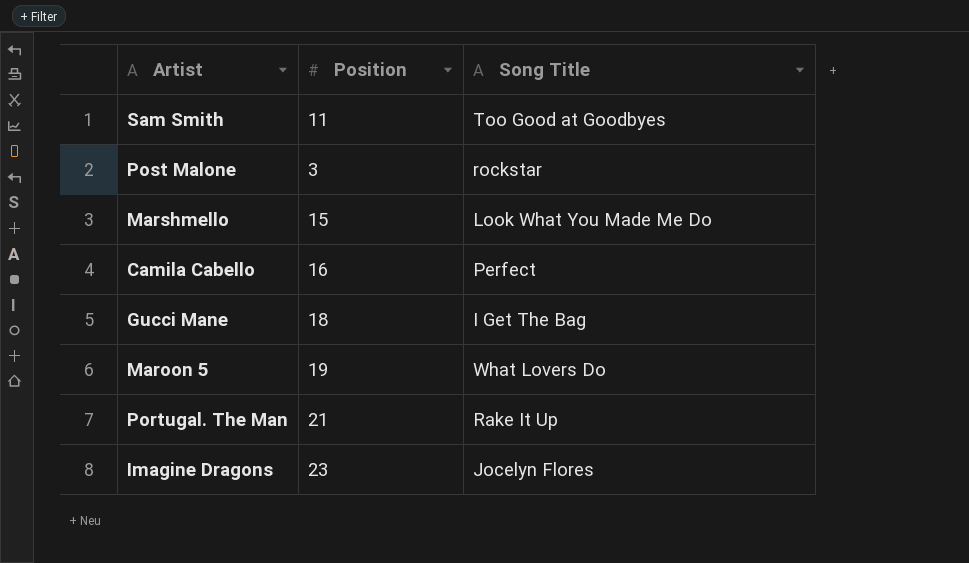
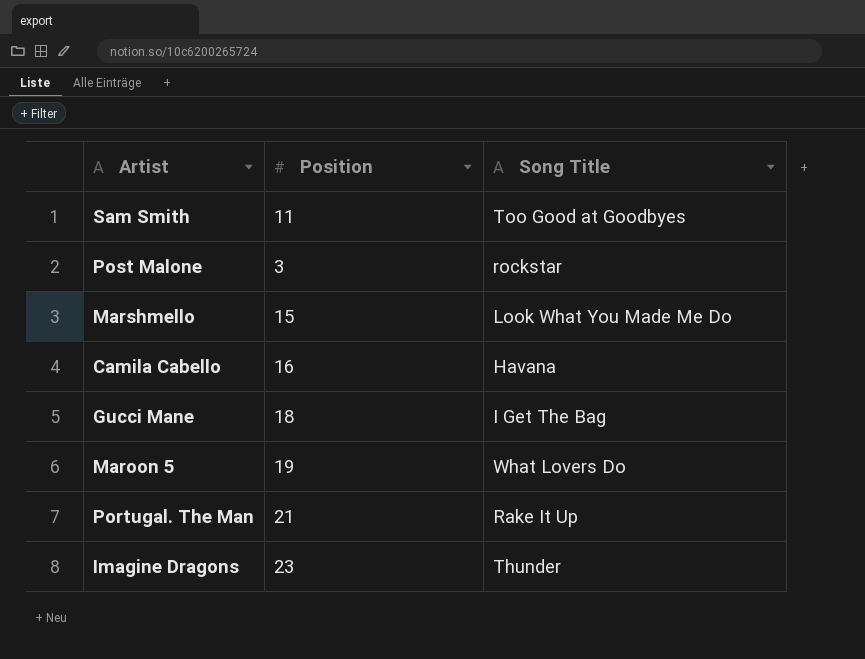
Camila Cabello | Song Title: Perfect -> Havana
Imagine Dragons | Song Title: Jocelyn Flores -> Thunder

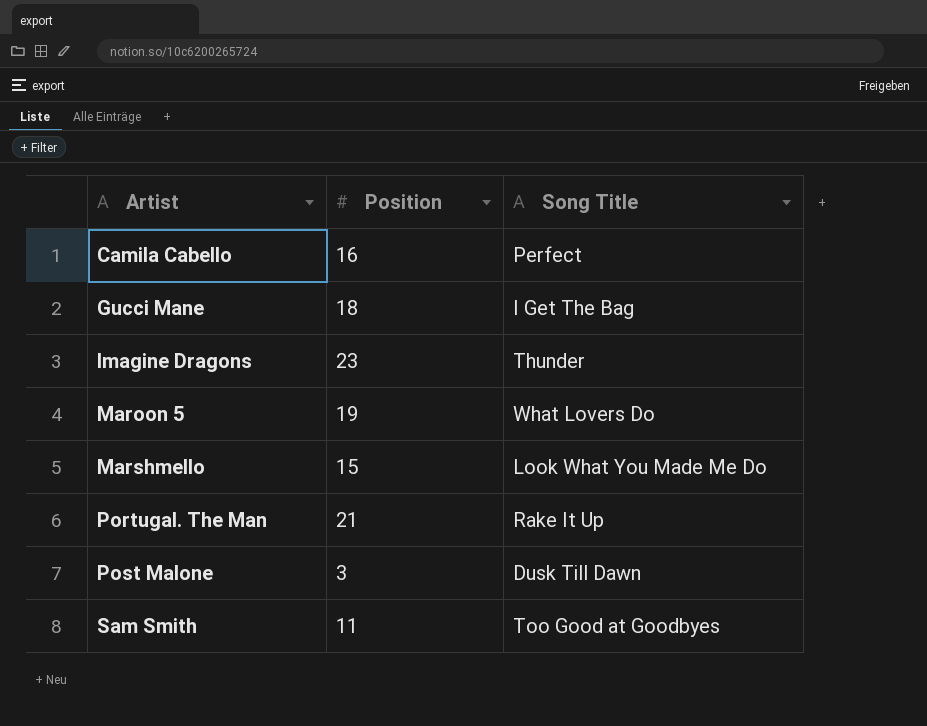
row order: none -> Artist ascending
Camila Cabello | Song Title: Havana -> Perfect
Post Malone | Song Title: rockstar -> Dusk Till Dawn

